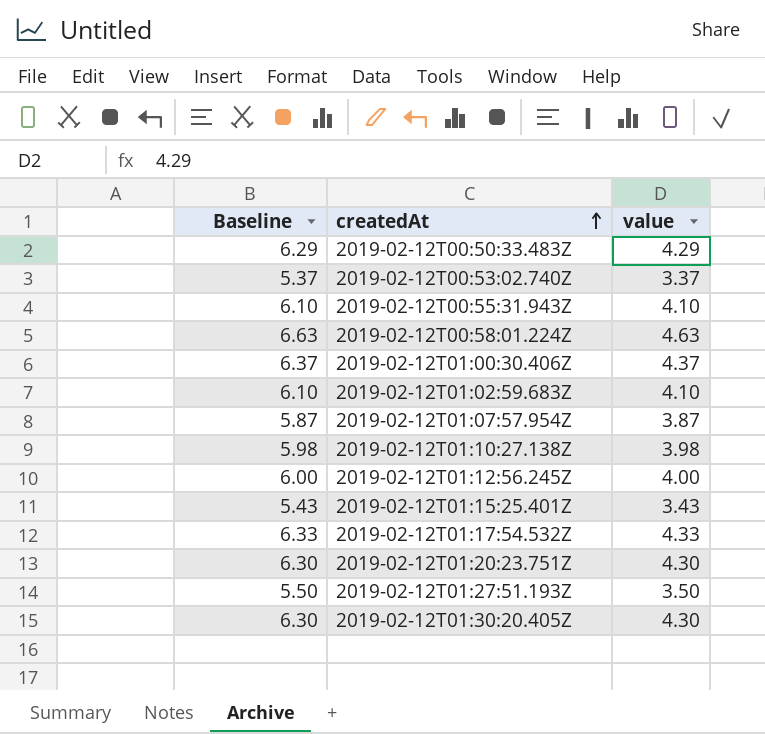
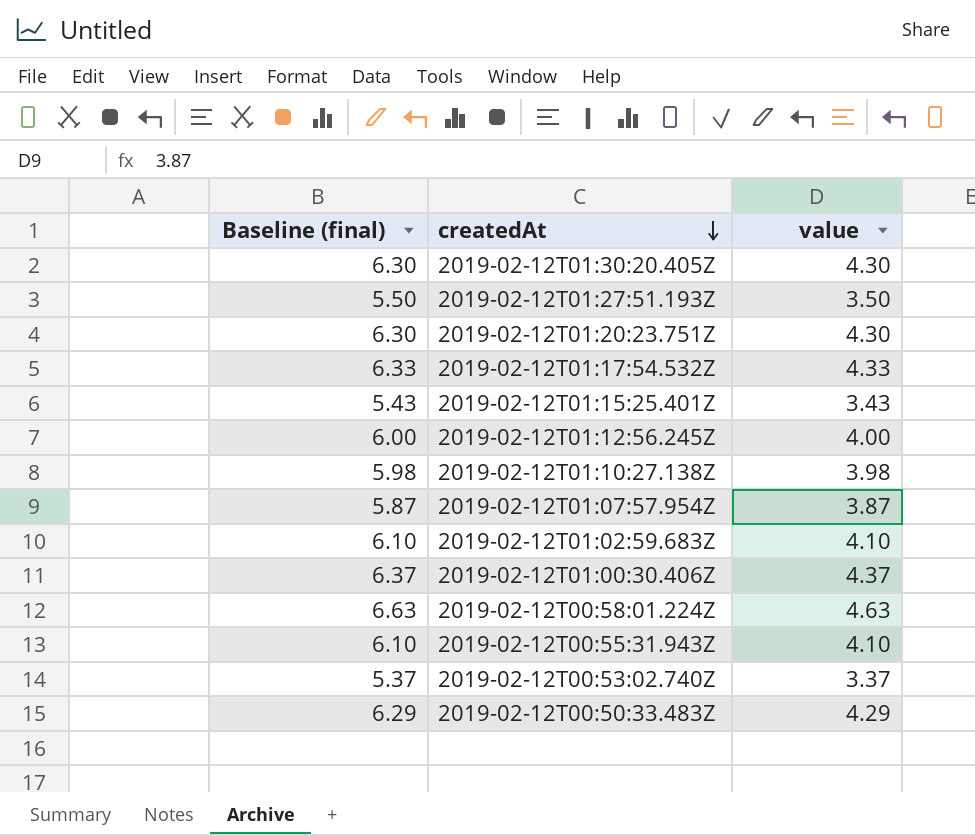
row order: createdAt ascending -> createdAt descending
column name: Baseline -> Baseline (final)

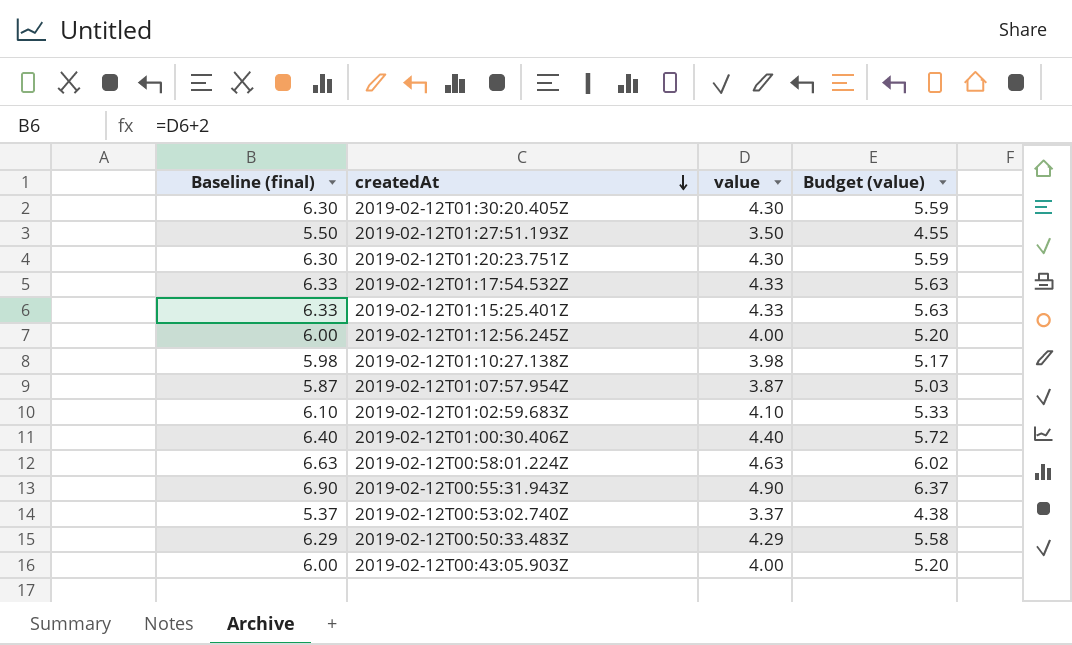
column Budget (value) | formula: none -> [value] * 1.3
2019-02-12T01:15:25.401Z | Baseline (final): 5.43 -> 6.33
2019-02-12T01:15:25.401Z | value: 3.43 -> 4.33
2019-02-12T01:00:30.406Z | Baseline (final): 6.37 -> 6.40
2019-02-12T01:00:30.406Z | value: 4.37 -> 4.40
2019-02-12T00:55:31.943Z | Baseline (final): 6.10 -> 6.90
2019-02-12T00:55:31.943Z | value: 4.10 -> 4.90
row 2019-02-12T00:43:05.903Z: none -> 6.00 | 4.00 | 5.20

